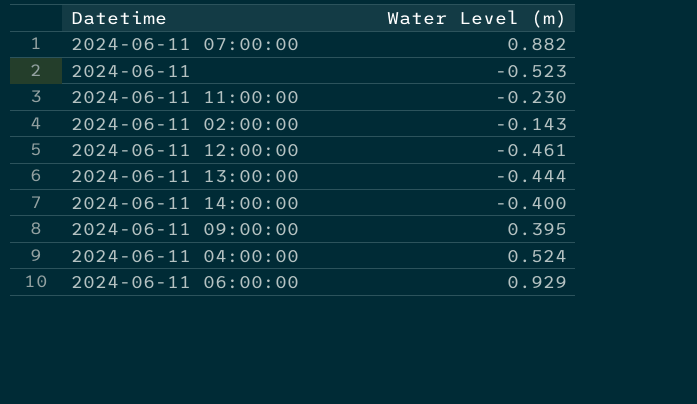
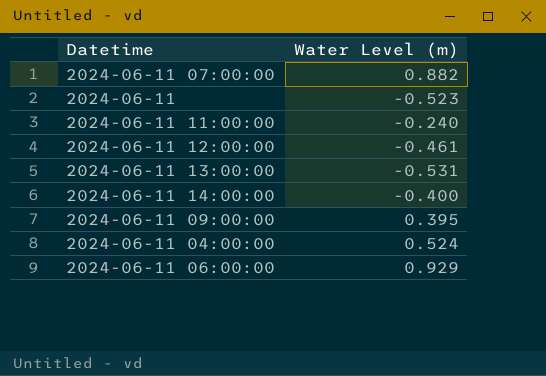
row 2024-06-11 02:00:00: -0.143 -> none
2024-06-11 11:00:00 | Water Level (m): -0.230 -> -0.240
2024-06-11 13:00:00 | Water Level (m): -0.444 -> -0.531

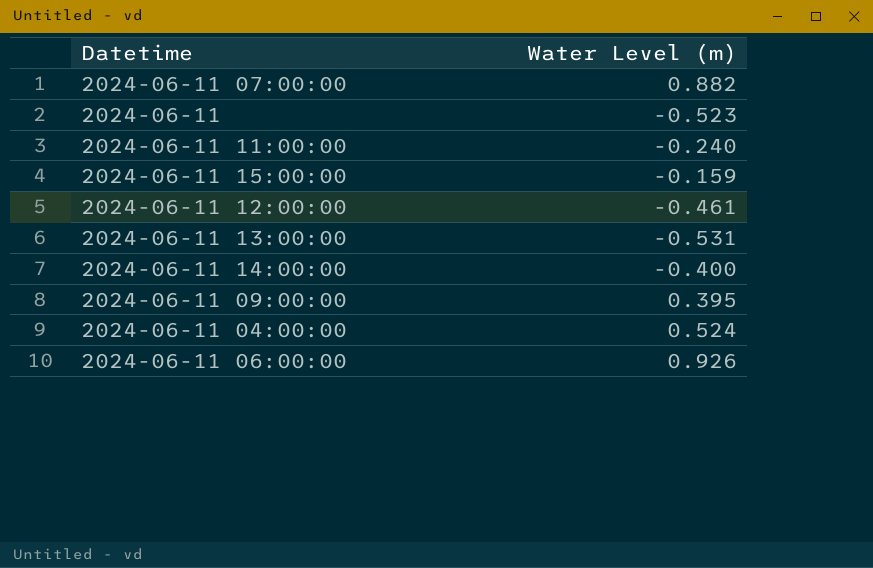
row 2024-06-11 15:00:00: none -> -0.159
2024-06-11 06:00:00 | Water Level (m): 0.929 -> 0.926

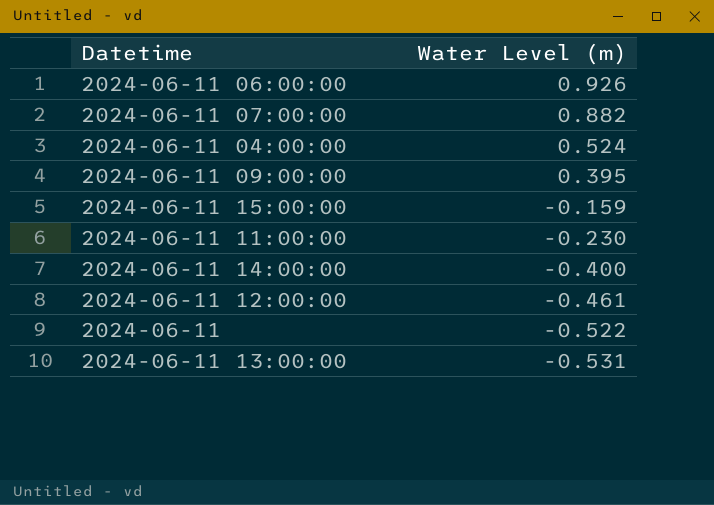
row order: none -> Water Level (m) descending
2024-06-11 11:00:00 | Water Level (m): -0.240 -> -0.230
2024-06-11 | Water Level (m): -0.523 -> -0.522

